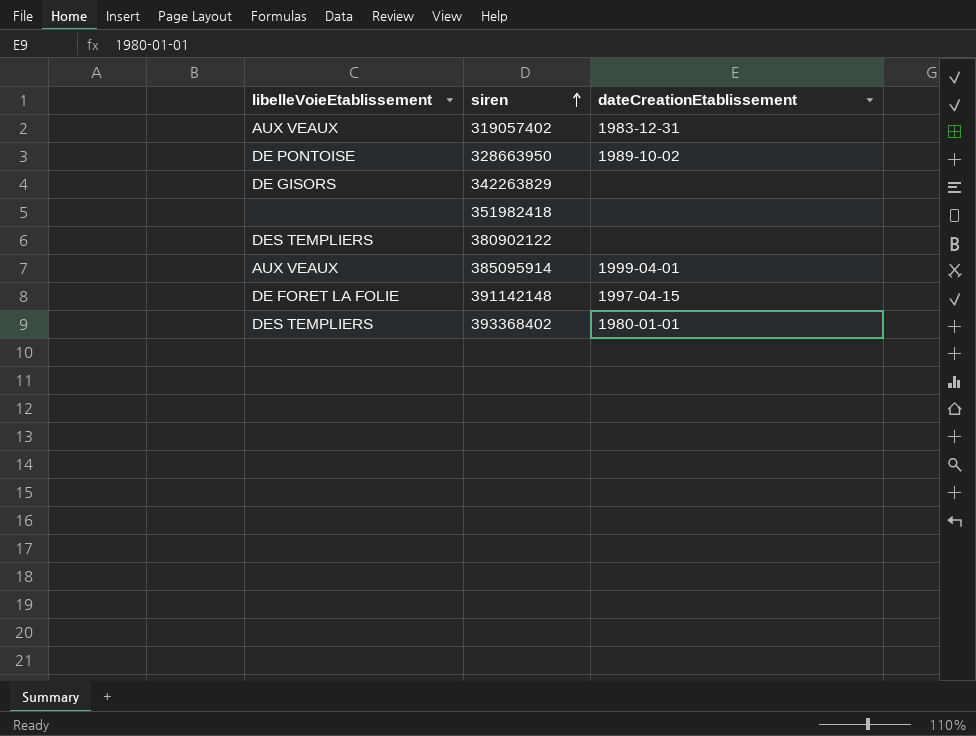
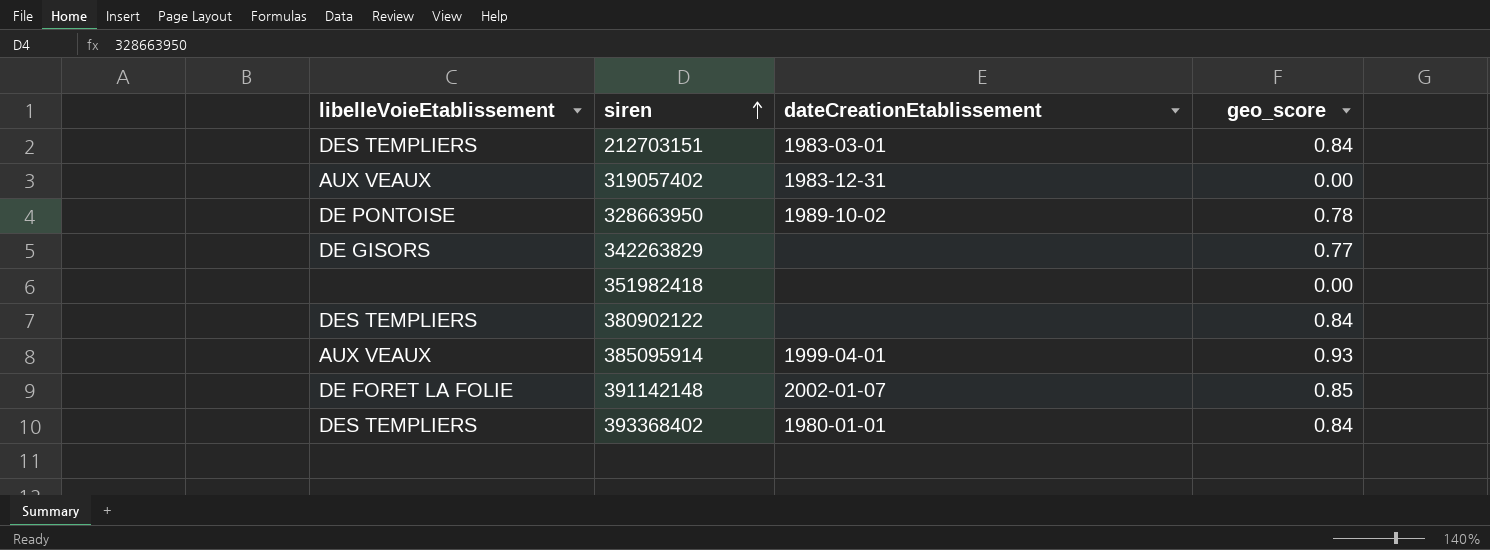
column geo_score | position: none -> 4
row 212703151: none -> DES TEMPLIERS | 1983-03-01 | 0.84
391142148 | dateCreationEtablissement: 1997-04-15 -> 2002-01-07

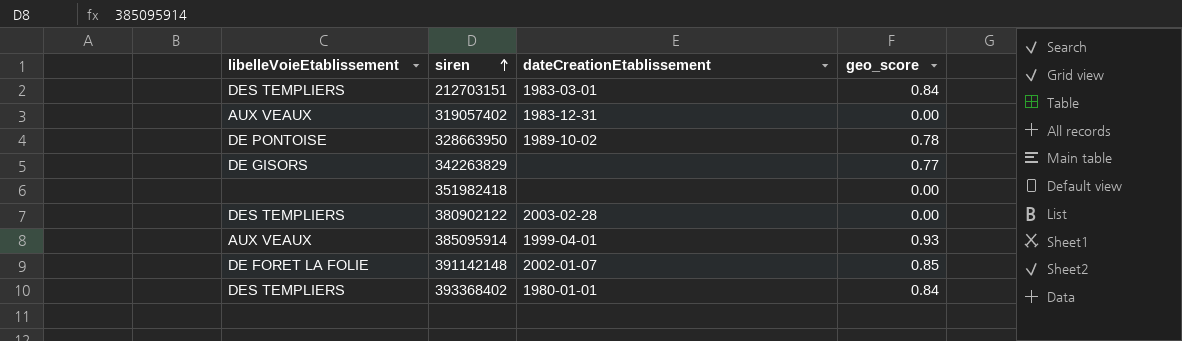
380902122 | dateCreationEtablissement: none -> 2003-02-28
380902122 | geo_score: 0.84 -> 0.00

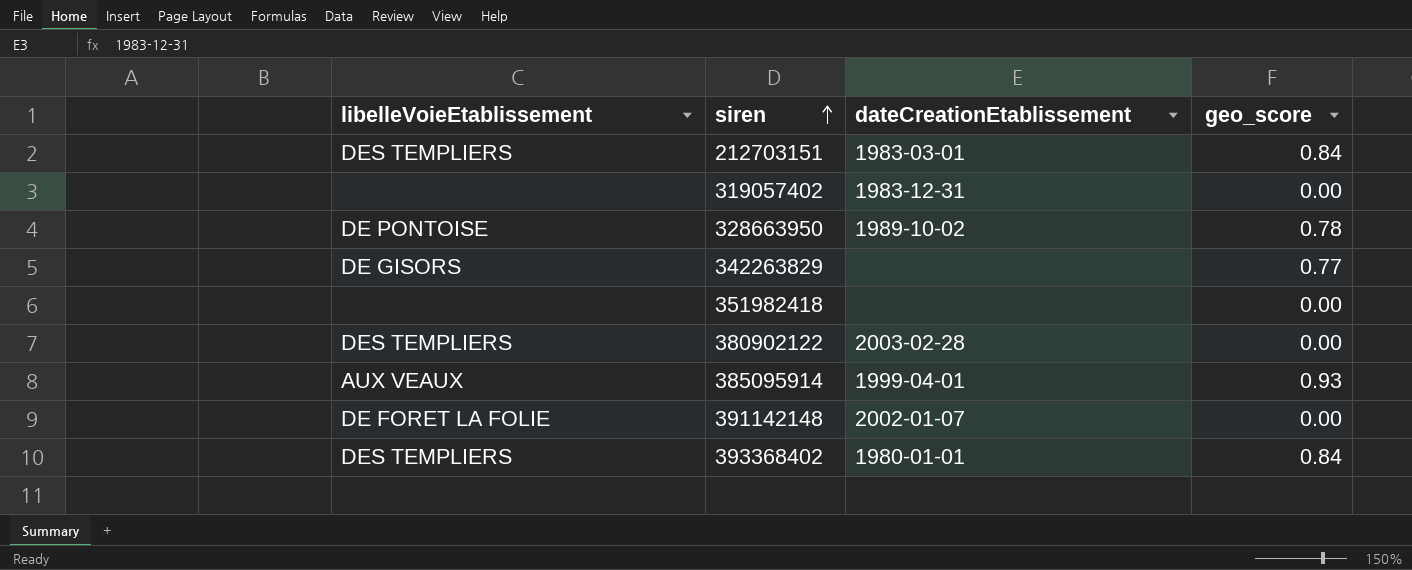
319057402 | libelleVoieEtablissement: AUX VEAUX -> none
391142148 | geo_score: 0.85 -> 0.00

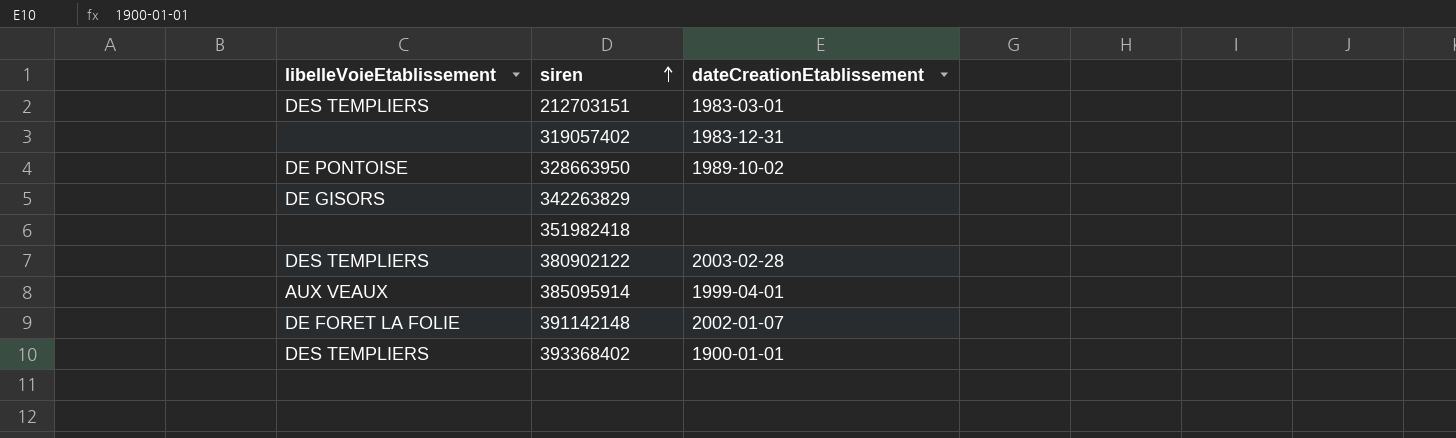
column geo_score | position: 4 -> none
393368402 | dateCreationEtablissement: 1980-01-01 -> 1900-01-01

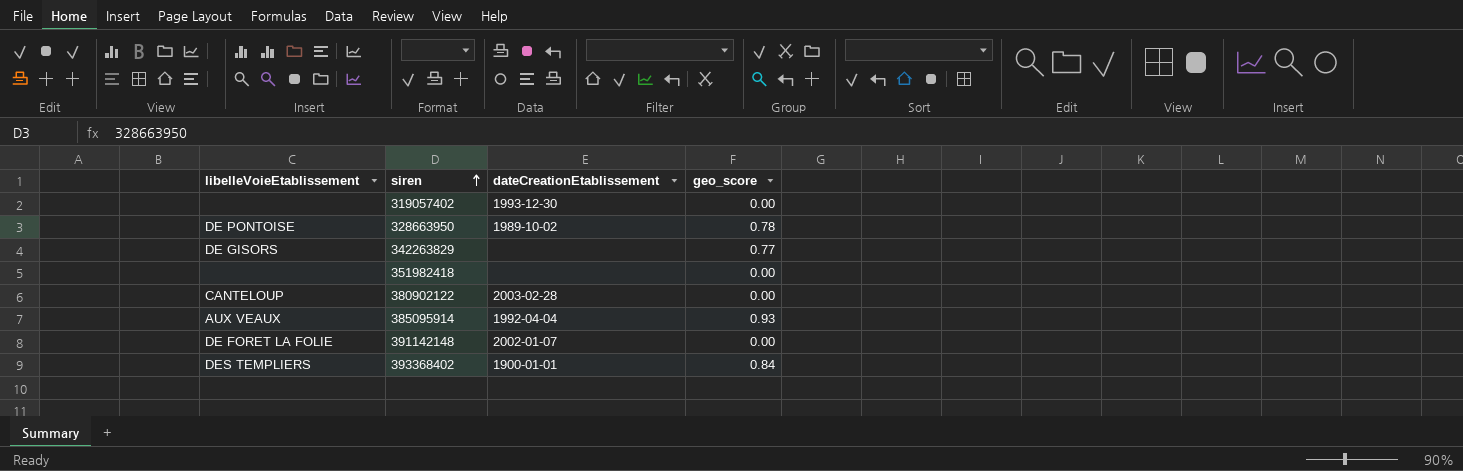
column geo_score | position: none -> 4
row 212703151: DES TEMPLIERS | 1983-03-01 -> none
319057402 | dateCreationEtablissement: 1983-12-31 -> 1993-12-30
380902122 | libelleVoieEtablissement: DES TEMPLIERS -> CANTELOUP
385095914 | dateCreationEtablissement: 1999-04-01 -> 1992-04-04

